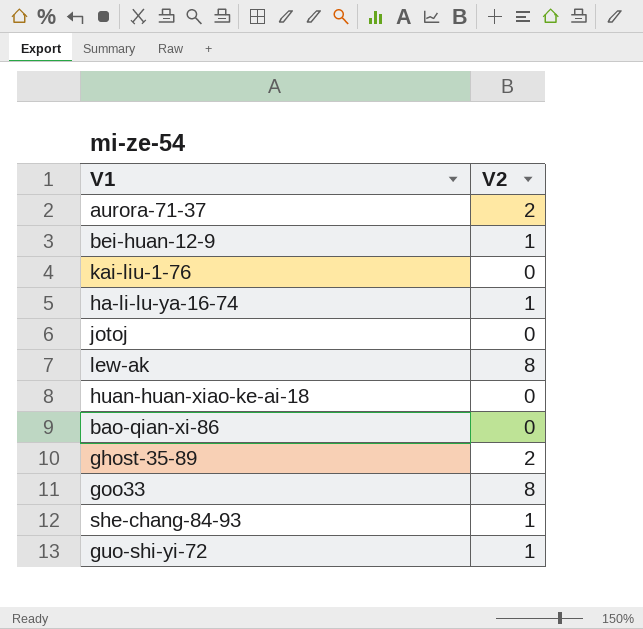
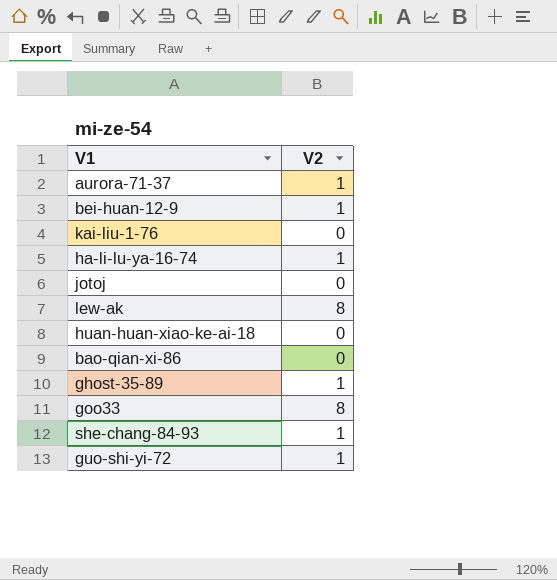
aurora-71-37 | V2: 2 -> 1
ghost-35-89 | V2: 2 -> 1

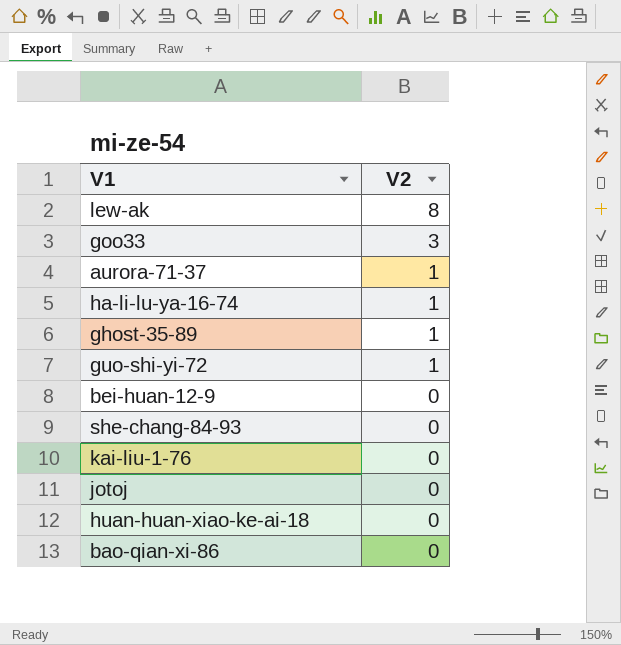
row order: none -> V2 descending
goo33 | V2: 8 -> 3
bei-huan-12-9 | V2: 1 -> 0
she-chang-84-93 | V2: 1 -> 0

